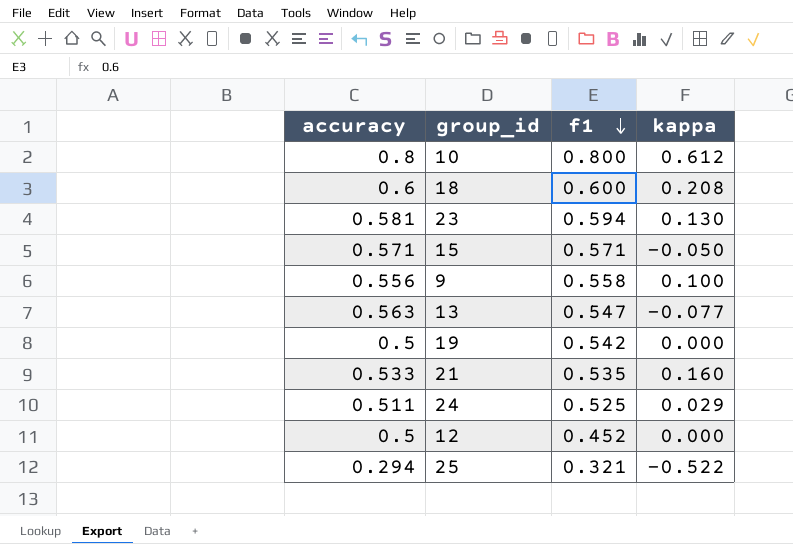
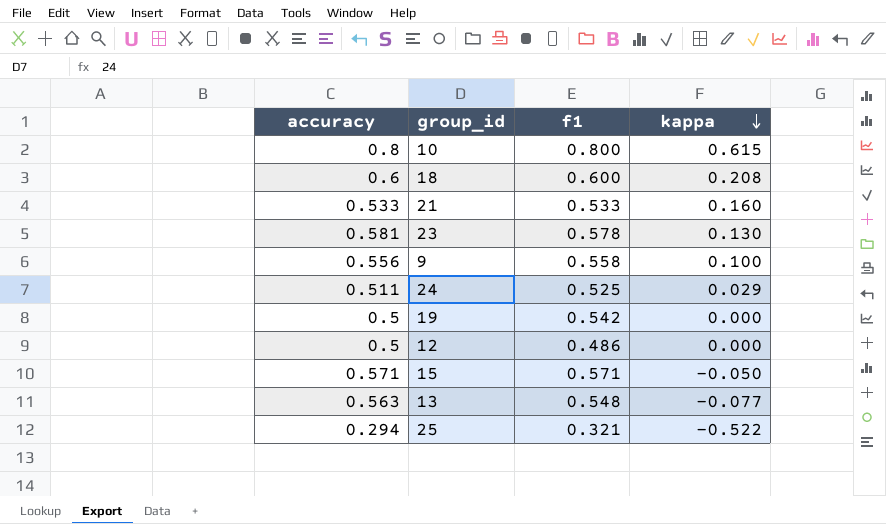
row order: f1 descending -> kappa descending
10 | kappa: 0.612 -> 0.615
21 | f1: 0.535 -> 0.533
23 | f1: 0.594 -> 0.578
12 | f1: 0.452 -> 0.486
13 | f1: 0.547 -> 0.548

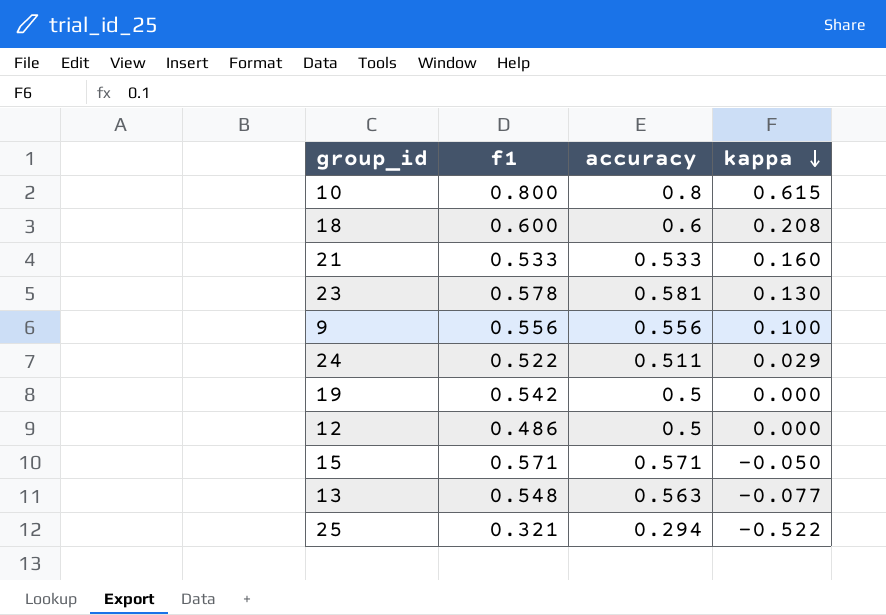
column accuracy | position: 1 -> 3
9 | f1: 0.558 -> 0.556
24 | f1: 0.525 -> 0.522

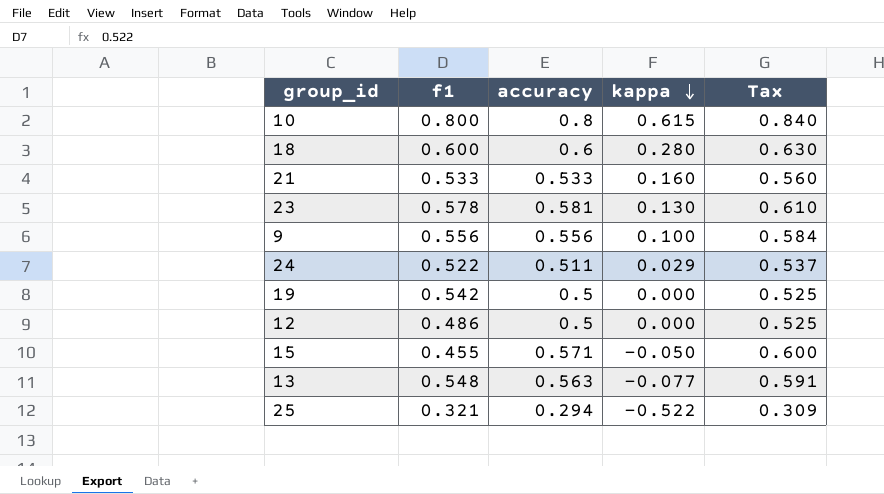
column Tax | formula: none -> [accuracy] * 1.05
18 | kappa: 0.208 -> 0.280
15 | f1: 0.571 -> 0.455

